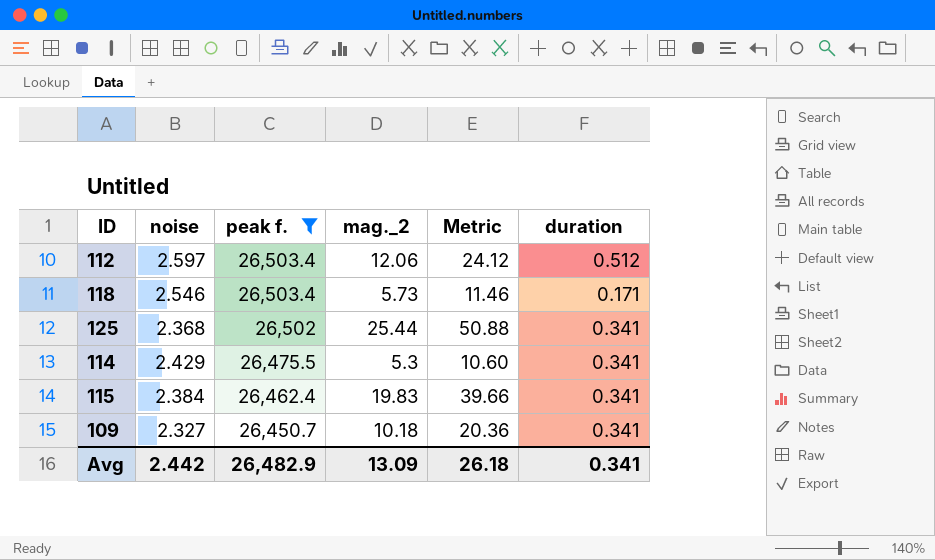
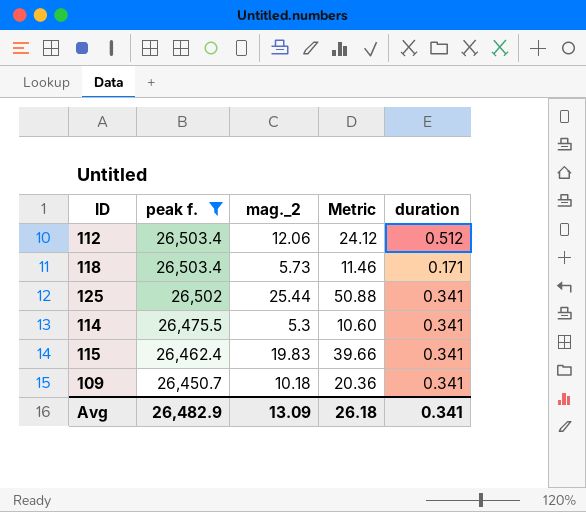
column noise | position: 2 -> none

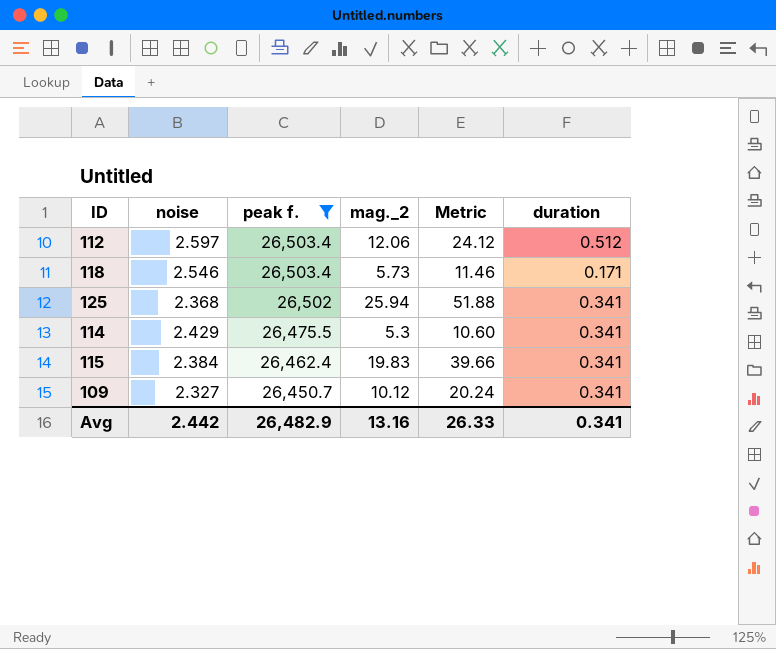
column noise | position: none -> 2
125 | mag._2: 25.44 -> 25.94
125 | Metric: 50.88 -> 51.88
109 | mag._2: 10.18 -> 10.12
109 | Metric: 20.36 -> 20.24
Avg | mag._2: 13.09 -> 13.16
Avg | Metric: 26.18 -> 26.33

